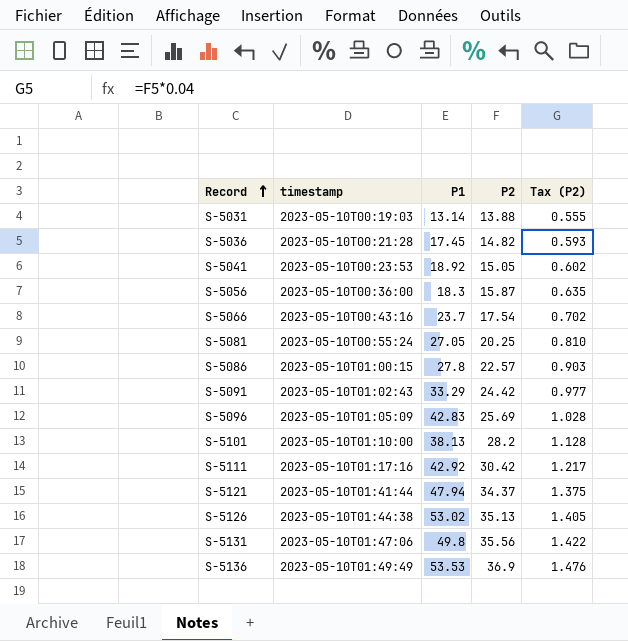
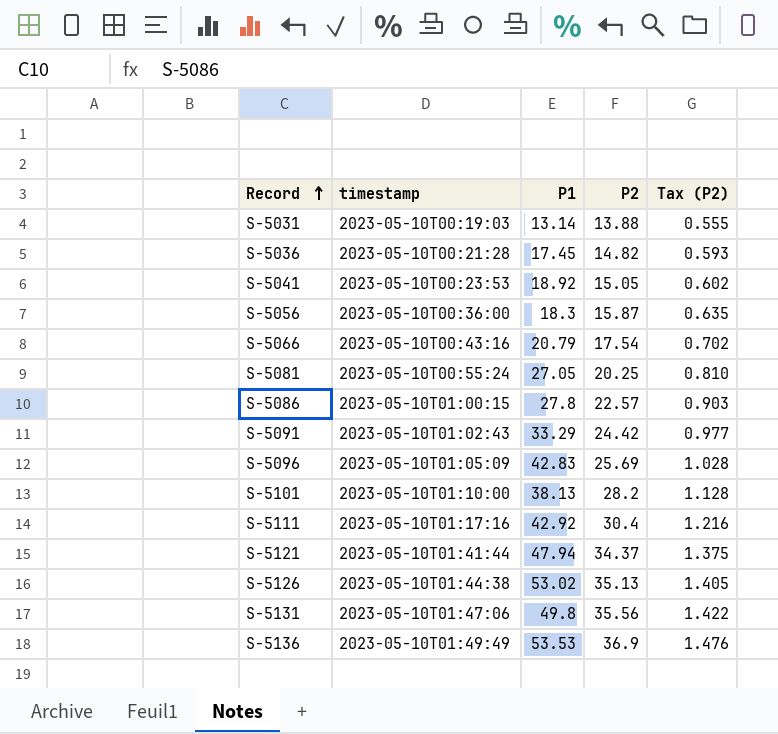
S-5066 | P1: 23.7 -> 20.79
S-5111 | P2: 30.42 -> 30.4
S-5111 | Tax (P2): 1.217 -> 1.216

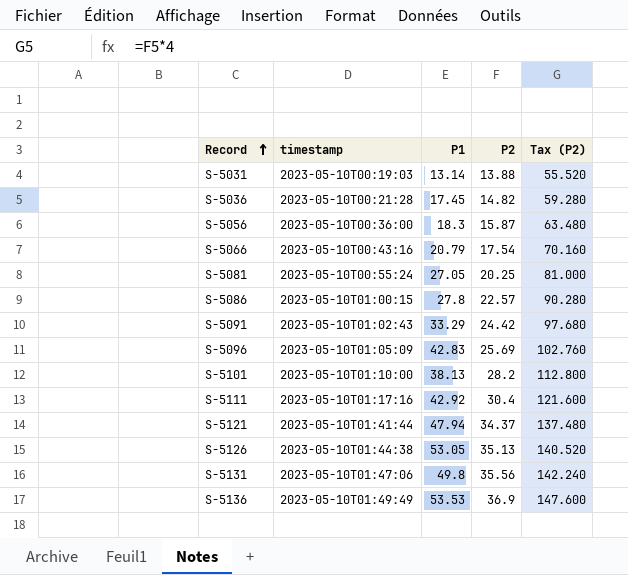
column Tax (P2) | formula: [P2] * 0.04 -> [P2] * 4
row S-5041: 2023-05-10T00:23:53 | 18.92 | 15.05 | 0.602 -> none
S-5126 | P1: 53.02 -> 53.05

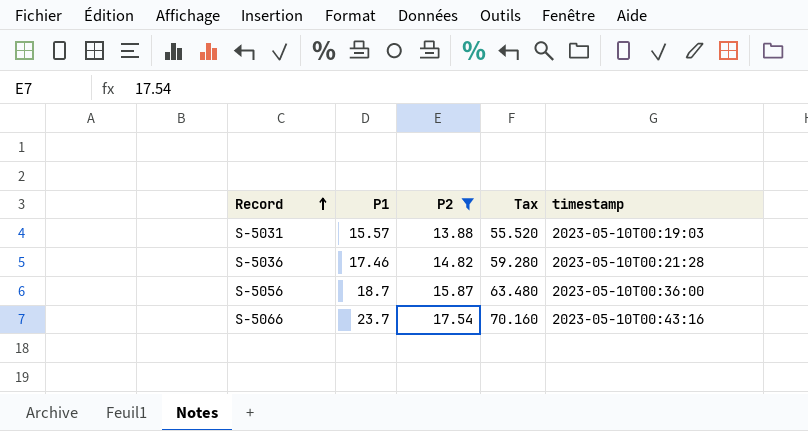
filter: none -> P2 <= 17.54
column name: Tax (P2) -> Tax
column timestamp | position: 2 -> 5
S-5031 | P1: 13.14 -> 15.57
S-5036 | P1: 17.45 -> 17.46
S-5056 | P1: 18.3 -> 18.7
S-5066 | P1: 20.79 -> 23.7

